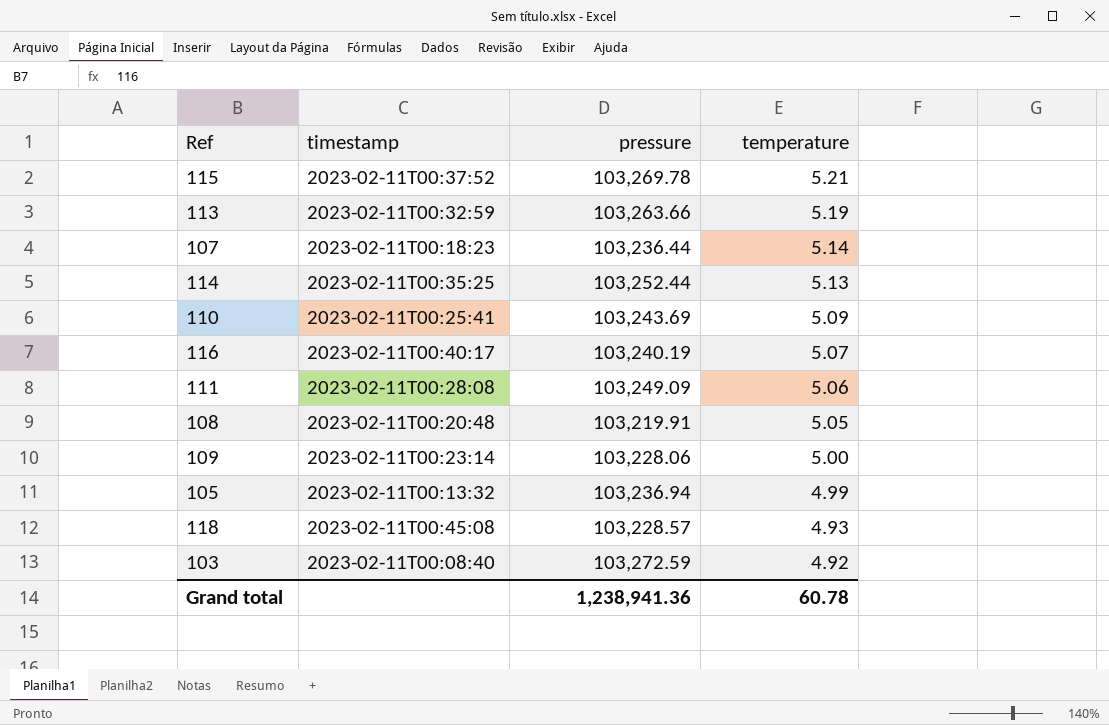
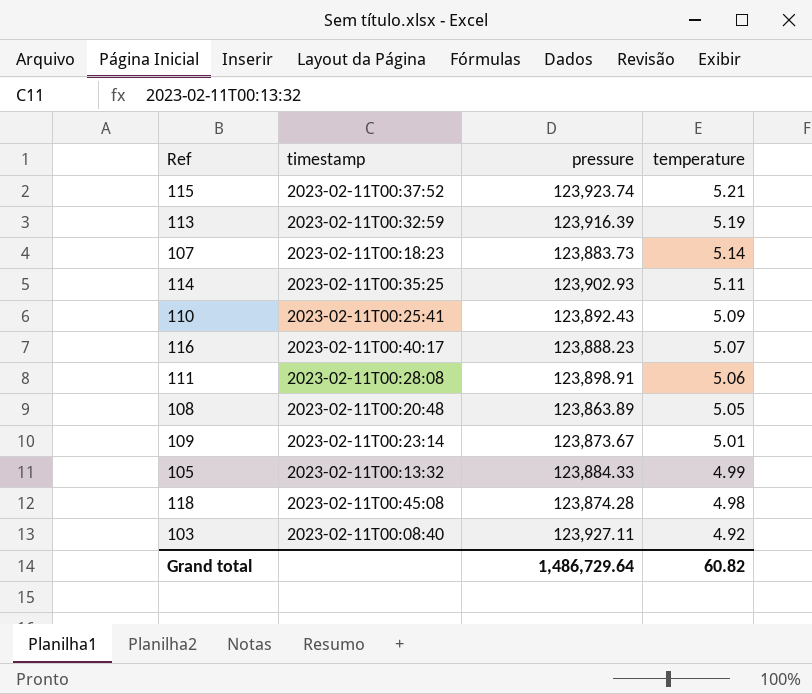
115 | pressure: 103,269.78 -> 123,923.74
113 | pressure: 103,263.66 -> 123,916.39
107 | pressure: 103,236.44 -> 123,883.73
114 | pressure: 103,252.44 -> 123,902.93
114 | temperature: 5.13 -> 5.11
110 | pressure: 103,243.69 -> 123,892.43
116 | pressure: 103,240.19 -> 123,888.23
111 | pressure: 103,249.09 -> 123,898.91
108 | pressure: 103,219.91 -> 123,863.89
109 | pressure: 103,228.06 -> 123,873.67
109 | temperature: 5.00 -> 5.01
105 | pressure: 103,236.94 -> 123,884.33
118 | pressure: 103,228.57 -> 123,874.28
118 | temperature: 4.93 -> 4.98
103 | pressure: 103,272.59 -> 123,927.11
Grand total | pressure: 1,238,941.36 -> 1,486,729.64
Grand total | temperature: 60.78 -> 60.82

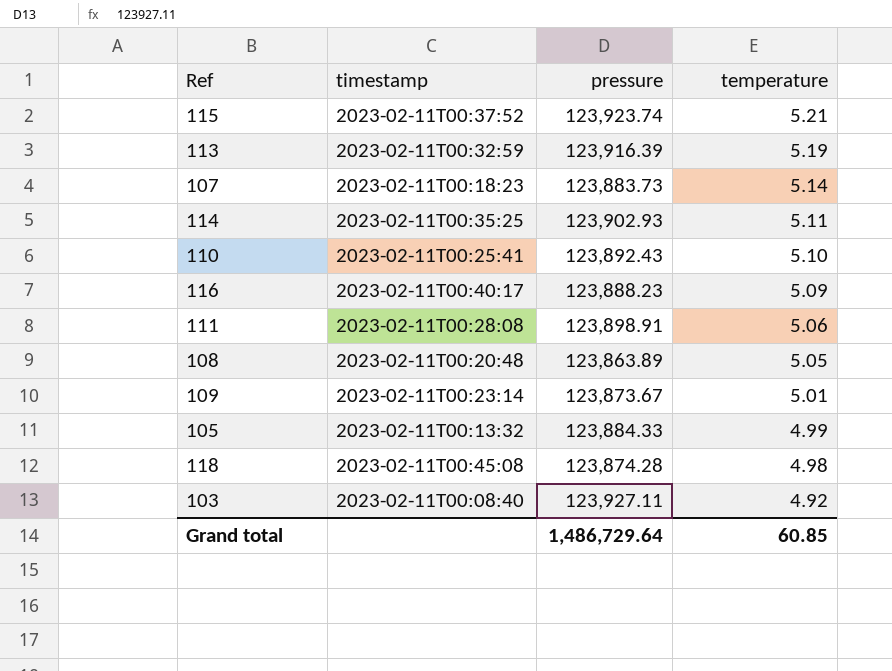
110 | temperature: 5.09 -> 5.10
116 | temperature: 5.07 -> 5.09
Grand total | temperature: 60.82 -> 60.85

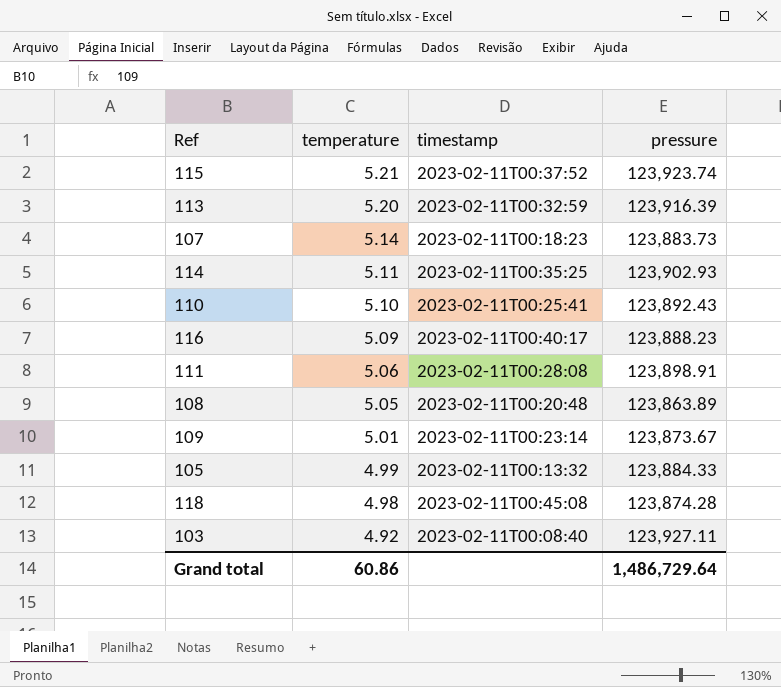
column temperature | position: 4 -> 2
113 | temperature: 5.19 -> 5.20
Grand total | temperature: 60.85 -> 60.86

